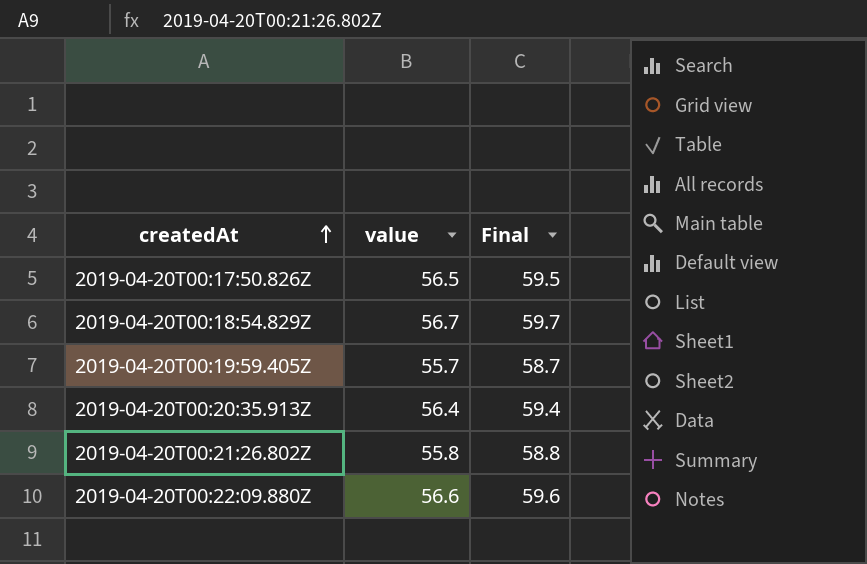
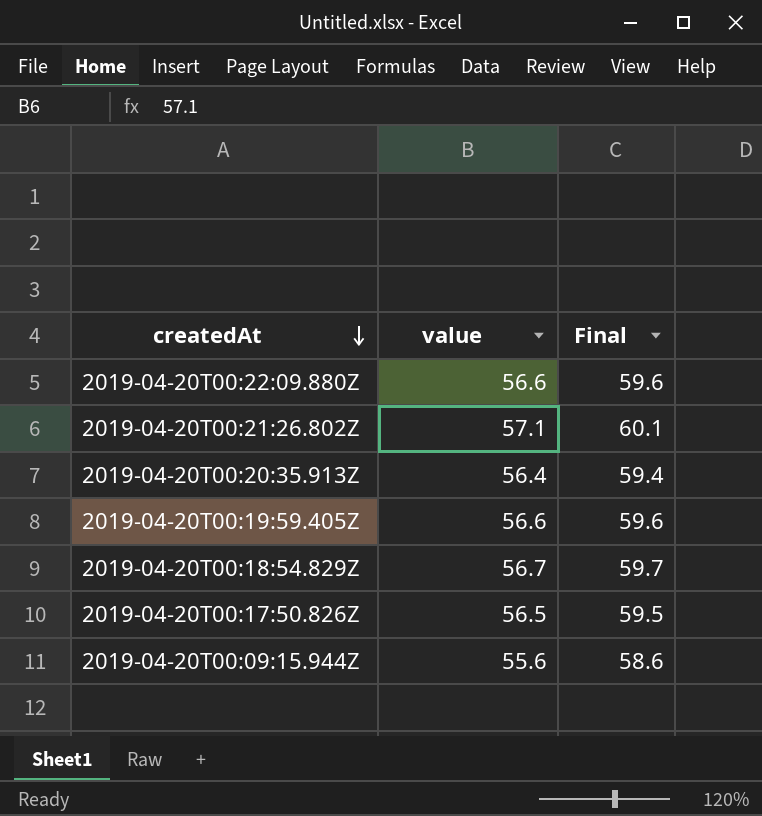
row order: createdAt ascending -> createdAt descending
2019-04-20T00:21:26.802Z | value: 55.8 -> 57.1
2019-04-20T00:21:26.802Z | Final: 58.8 -> 60.1
2019-04-20T00:19:59.405Z | value: 55.7 -> 56.6
2019-04-20T00:19:59.405Z | Final: 58.7 -> 59.6
row 2019-04-20T00:09:15.944Z: none -> 55.6 | 58.6

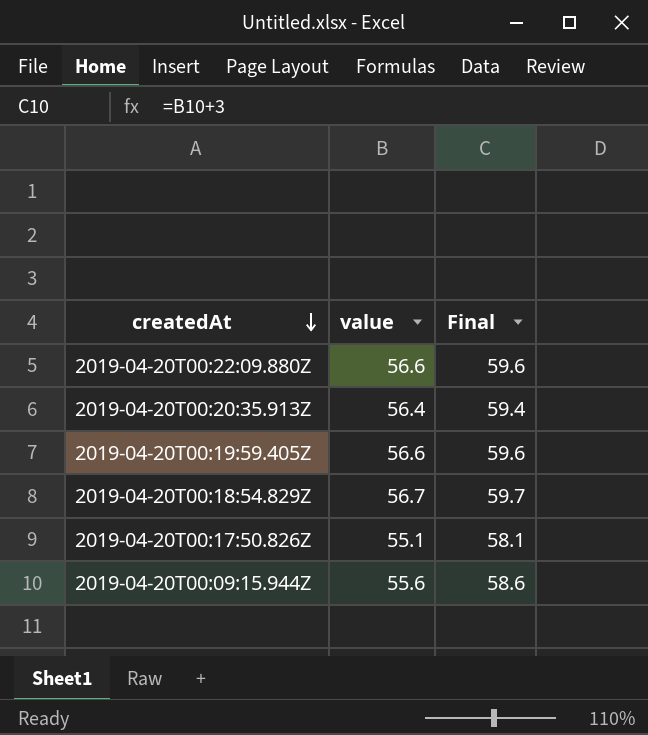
row 2019-04-20T00:21:26.802Z: 57.1 | 60.1 -> none
2019-04-20T00:17:50.826Z | value: 56.5 -> 55.1
2019-04-20T00:17:50.826Z | Final: 59.5 -> 58.1

